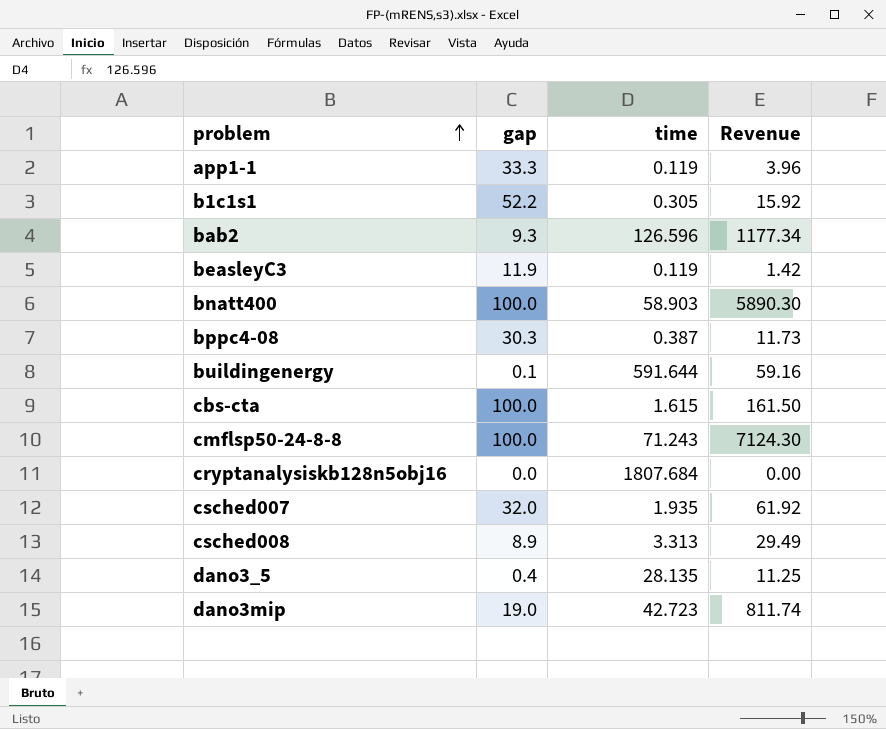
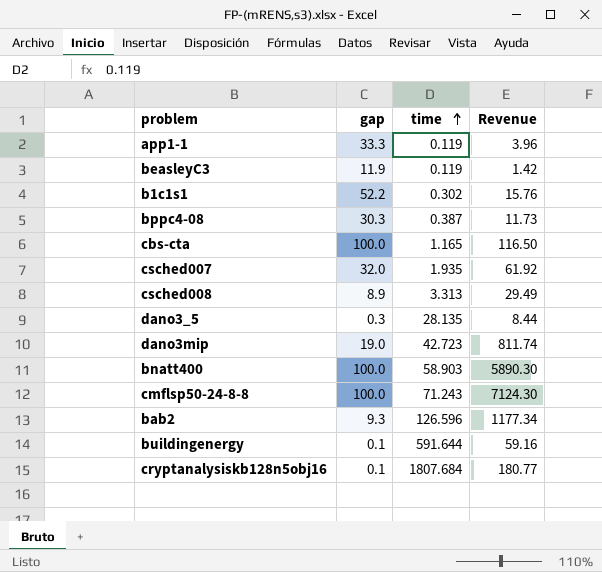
row order: problem ascending -> time ascending
b1c1s1 | time: 0.305 -> 0.302
b1c1s1 | Revenue: 15.92 -> 15.76
cbs-cta | time: 1.615 -> 1.165
cbs-cta | Revenue: 161.50 -> 116.50
dano3_5 | gap: 0.4 -> 0.3
dano3_5 | Revenue: 11.25 -> 8.44
cryptanalysiskb128n5obj16 | gap: 0.0 -> 0.1
cryptanalysiskb128n5obj16 | Revenue: 0.00 -> 180.77

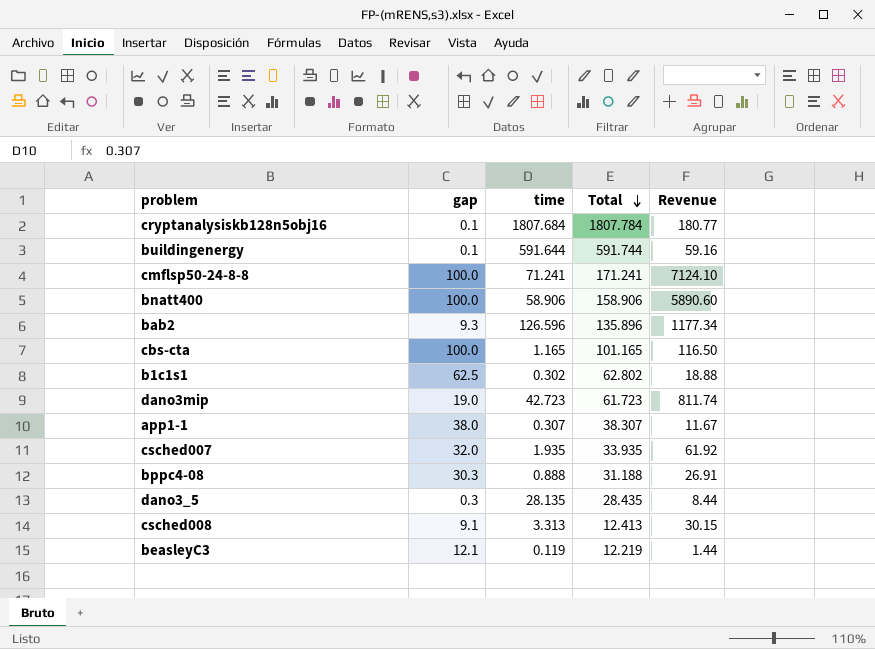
row order: time ascending -> Total descending
column Total | formula: none -> [gap] + [time]
cmflsp50-24-8-8 | time: 71.243 -> 71.241
cmflsp50-24-8-8 | Revenue: 7124.30 -> 7124.10
bnatt400 | time: 58.903 -> 58.906
bnatt400 | Revenue: 5890.30 -> 5890.60
b1c1s1 | gap: 52.2 -> 62.5
b1c1s1 | Revenue: 15.76 -> 18.88
app1-1 | gap: 33.3 -> 38.0
app1-1 | time: 0.119 -> 0.307
app1-1 | Revenue: 3.96 -> 11.67
bppc4-08 | time: 0.387 -> 0.888
bppc4-08 | Revenue: 11.73 -> 26.91
csched008 | gap: 8.9 -> 9.1
csched008 | Revenue: 29.49 -> 30.15
beasleyC3 | gap: 11.9 -> 12.1
beasleyC3 | Revenue: 1.42 -> 1.44

